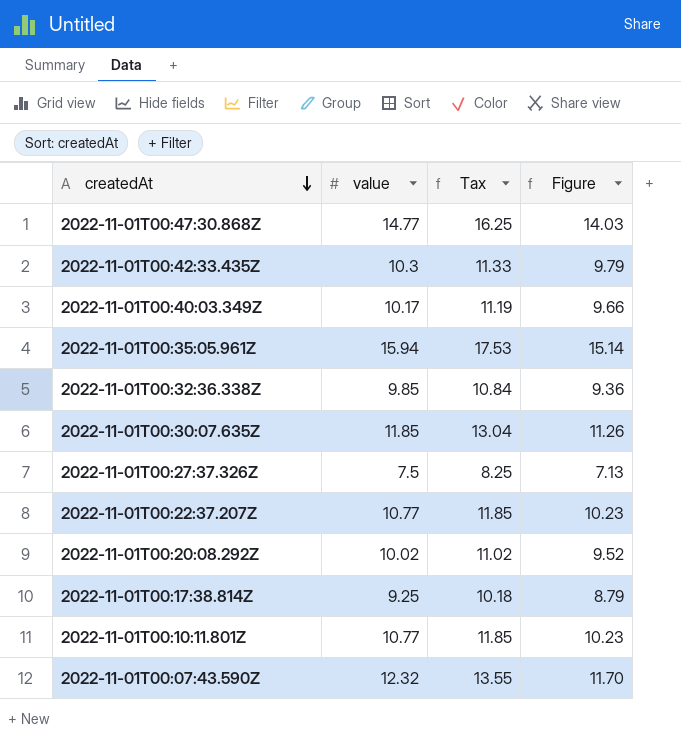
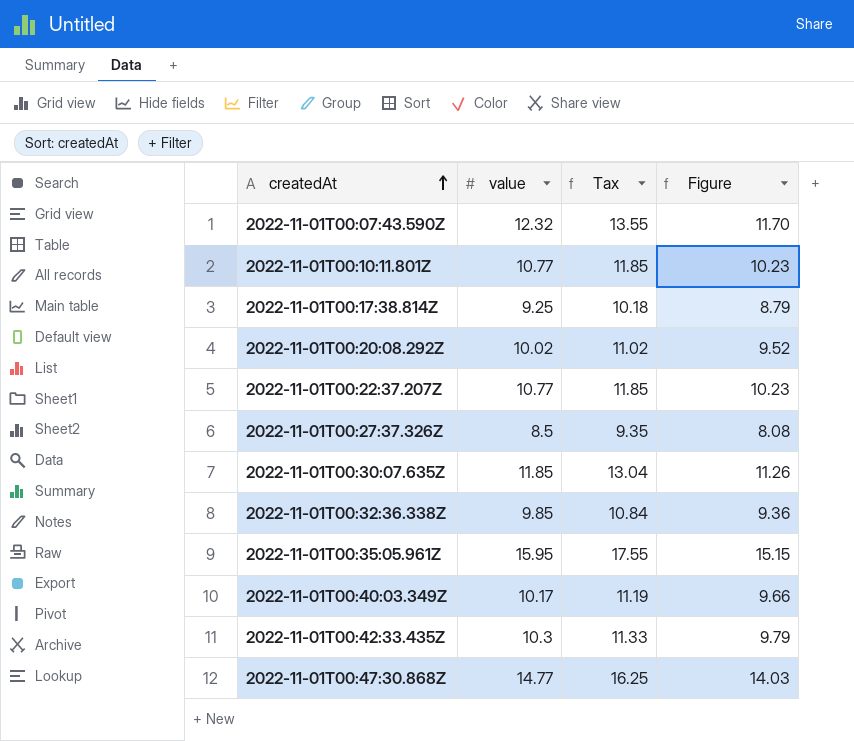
row order: createdAt descending -> createdAt ascending
2022-11-01T00:27:37.326Z | value: 7.5 -> 8.5
2022-11-01T00:27:37.326Z | Tax: 8.25 -> 9.35
2022-11-01T00:27:37.326Z | Figure: 7.13 -> 8.08
2022-11-01T00:35:05.961Z | value: 15.94 -> 15.95
2022-11-01T00:35:05.961Z | Tax: 17.53 -> 17.55
2022-11-01T00:35:05.961Z | Figure: 15.14 -> 15.15

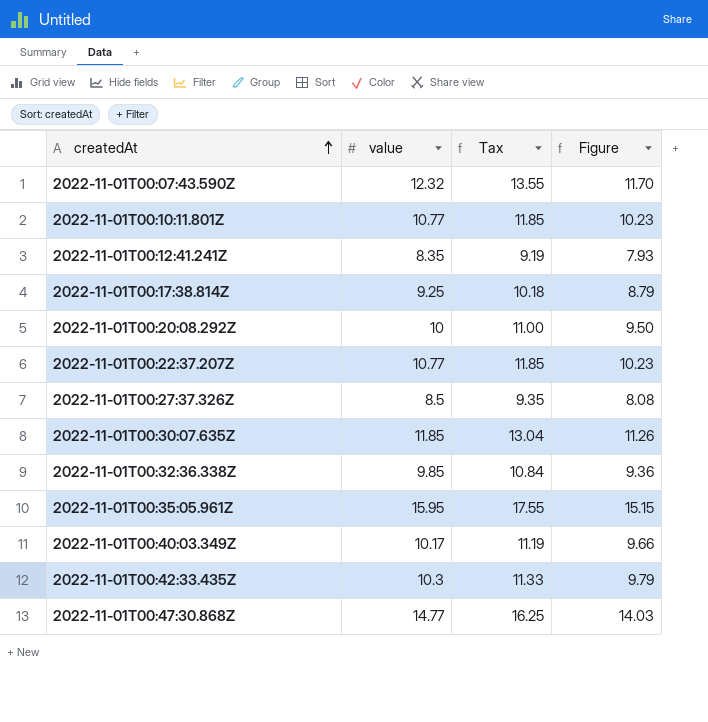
row 2022-11-01T00:12:41.241Z: none -> 8.35 | 9.19 | 7.93
2022-11-01T00:20:08.292Z | value: 10.02 -> 10
2022-11-01T00:20:08.292Z | Tax: 11.02 -> 11.00
2022-11-01T00:20:08.292Z | Figure: 9.52 -> 9.50

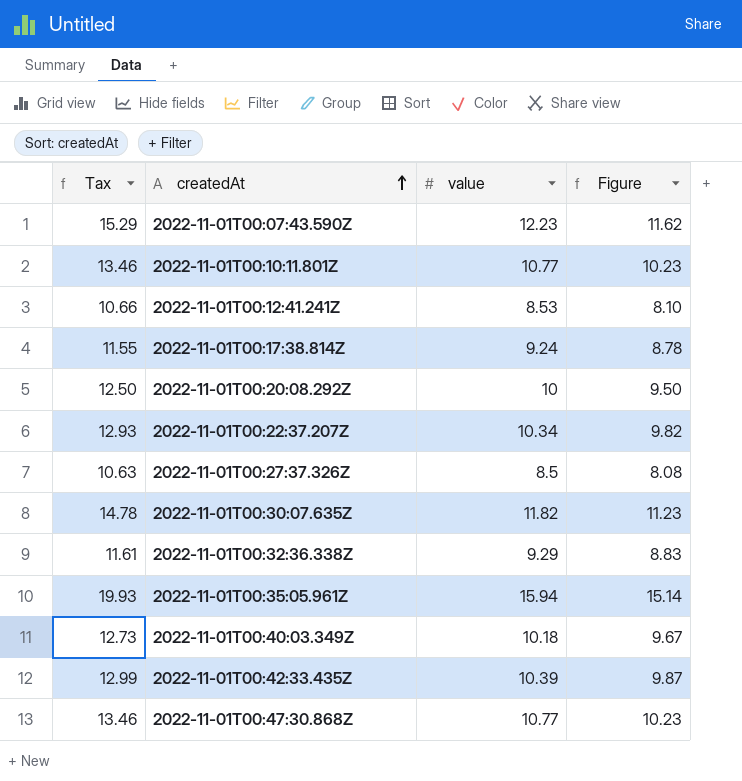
column Tax | formula: [value] * 1.1 -> [value] * 1.25
column Tax | position: 3 -> 1
2022-11-01T00:07:43.590Z | value: 12.32 -> 12.23
2022-11-01T00:07:43.590Z | Figure: 11.70 -> 11.62
2022-11-01T00:12:41.241Z | value: 8.35 -> 8.53
2022-11-01T00:12:41.241Z | Figure: 7.93 -> 8.10
2022-11-01T00:17:38.814Z | value: 9.25 -> 9.24
2022-11-01T00:17:38.814Z | Figure: 8.79 -> 8.78
2022-11-01T00:22:37.207Z | value: 10.77 -> 10.34
2022-11-01T00:22:37.207Z | Figure: 10.23 -> 9.82
2022-11-01T00:30:07.635Z | value: 11.85 -> 11.82
2022-11-01T00:30:07.635Z | Figure: 11.26 -> 11.23
2022-11-01T00:32:36.338Z | value: 9.85 -> 9.29
2022-11-01T00:32:36.338Z | Figure: 9.36 -> 8.83
2022-11-01T00:35:05.961Z | value: 15.95 -> 15.94
2022-11-01T00:35:05.961Z | Figure: 15.15 -> 15.14
2022-11-01T00:40:03.349Z | value: 10.17 -> 10.18
2022-11-01T00:40:03.349Z | Figure: 9.66 -> 9.67
2022-11-01T00:42:33.435Z | value: 10.3 -> 10.39
2022-11-01T00:42:33.435Z | Figure: 9.79 -> 9.87
2022-11-01T00:47:30.868Z | value: 14.77 -> 10.77
2022-11-01T00:47:30.868Z | Figure: 14.03 -> 10.23

